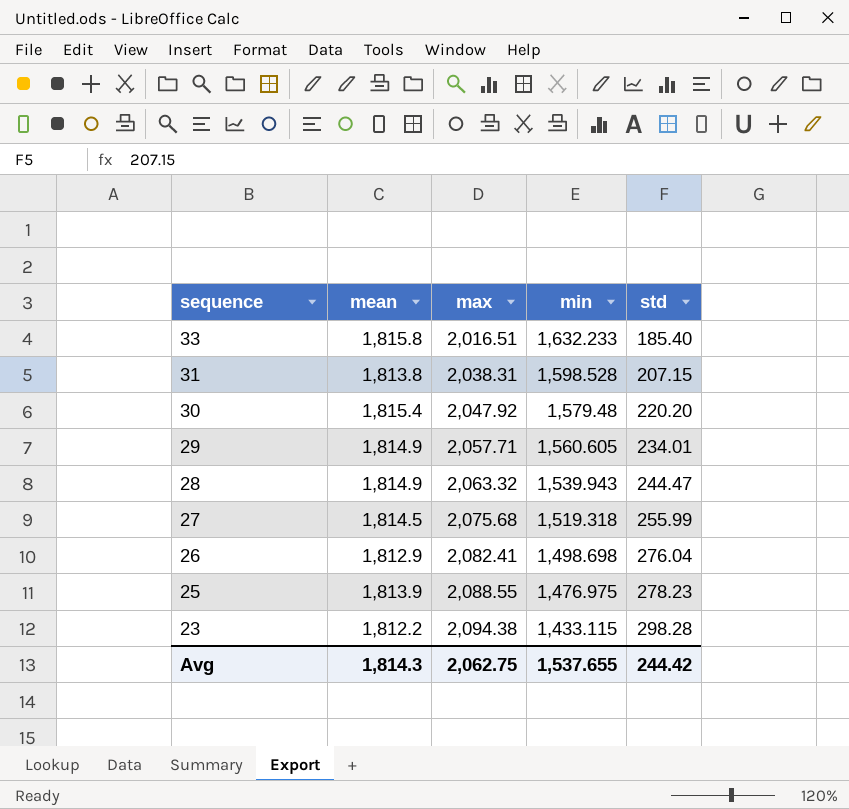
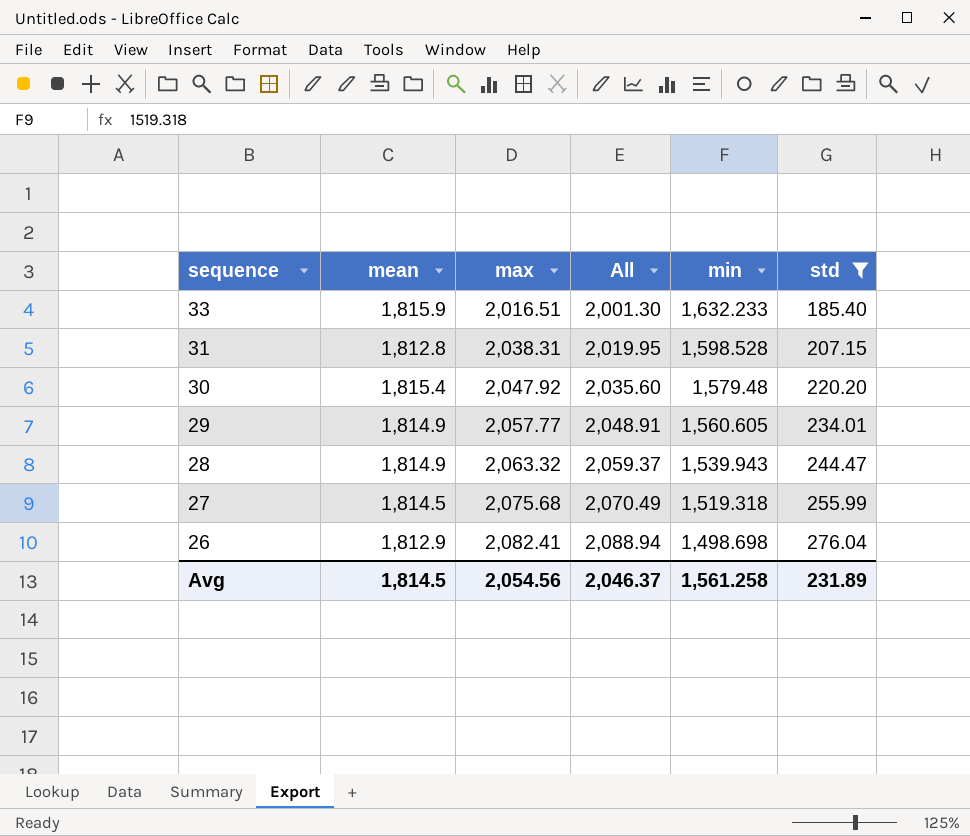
filter: none -> std <= 276.04
column All | formula: none -> [mean] + [std]
33 | mean: 1,815.8 -> 1,815.9
31 | mean: 1,813.8 -> 1,812.8
29 | max: 2,057.71 -> 2,057.77
Avg | mean: 1,814.3 -> 1,814.5
Avg | max: 2,062.75 -> 2,054.56
Avg | min: 1,537.655 -> 1,561.258
Avg | std: 244.42 -> 231.89

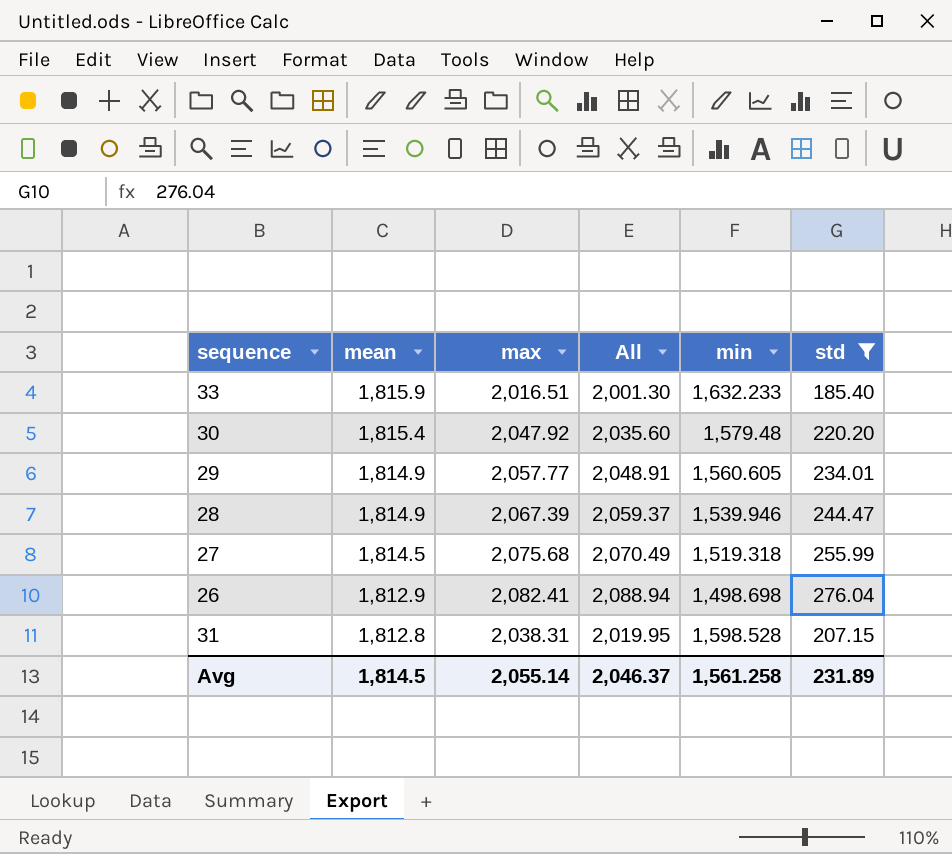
row order: sequence descending -> mean descending
28 | max: 2,063.32 -> 2,067.39
28 | min: 1,539.943 -> 1,539.946
Avg | max: 2,054.56 -> 2,055.14

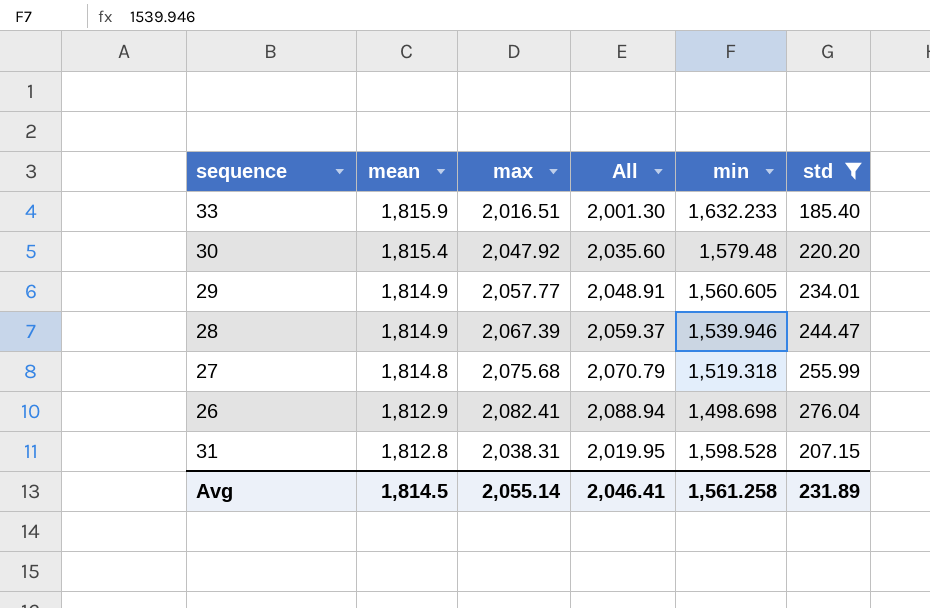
27 | mean: 1,814.5 -> 1,814.8
27 | All: 2,070.49 -> 2,070.79
Avg | All: 2,046.37 -> 2,046.41

